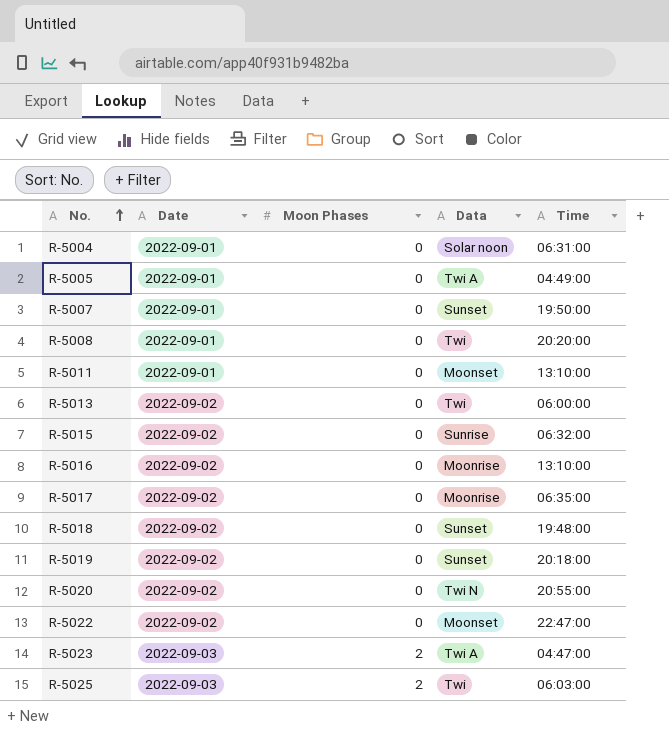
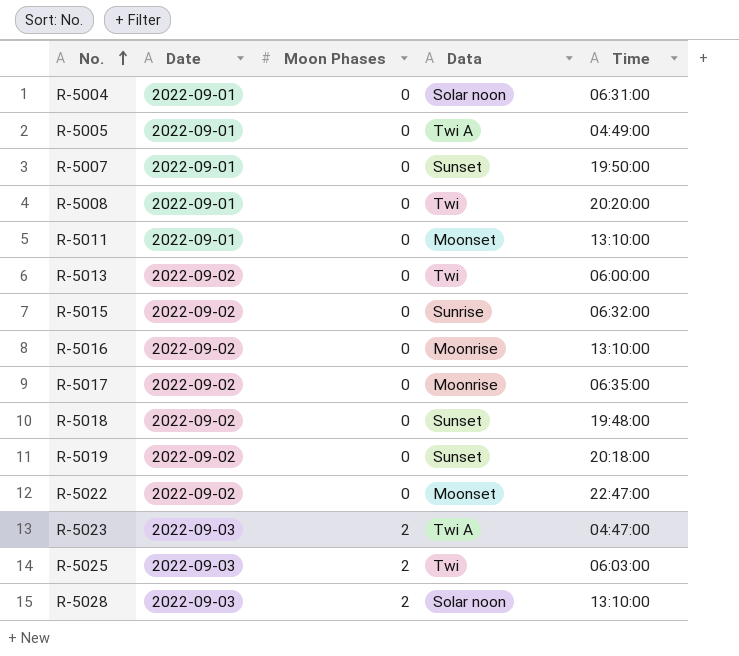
row R-5020: 2022-09-02 | 0 | Twi N | 20:55:00 -> none
row R-5028: none -> 2022-09-03 | 2 | Solar noon | 13:10:00

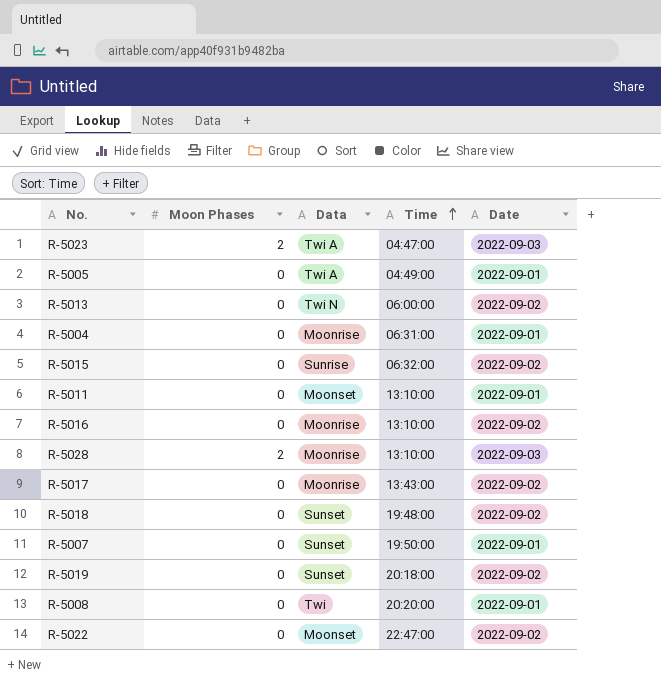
row order: No. ascending -> Time ascending
column Date | position: 2 -> 5
row R-5025: 2022-09-03 | 2 | Twi | 06:03:00 -> none
R-5013 | Data: Twi -> Twi N
R-5004 | Data: Solar noon -> Moonrise
R-5028 | Data: Solar noon -> Moonrise
R-5017 | Time: 06:35:00 -> 13:43:00

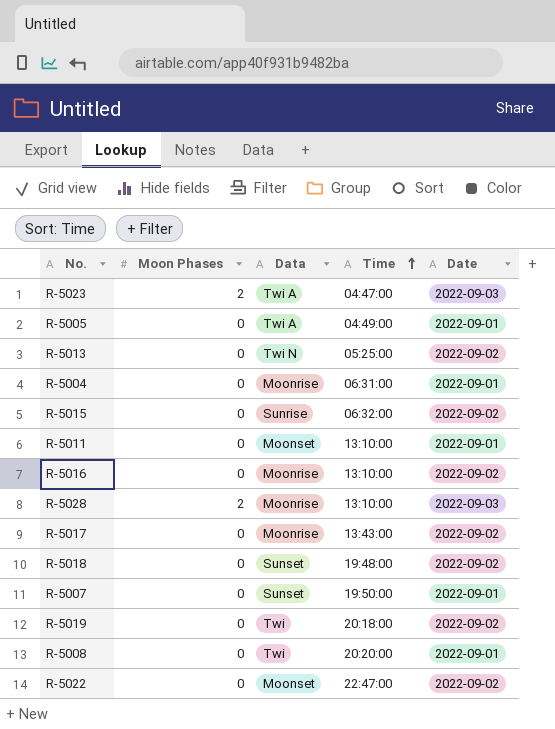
R-5013 | Time: 06:00:00 -> 05:25:00
R-5019 | Data: Sunset -> Twi

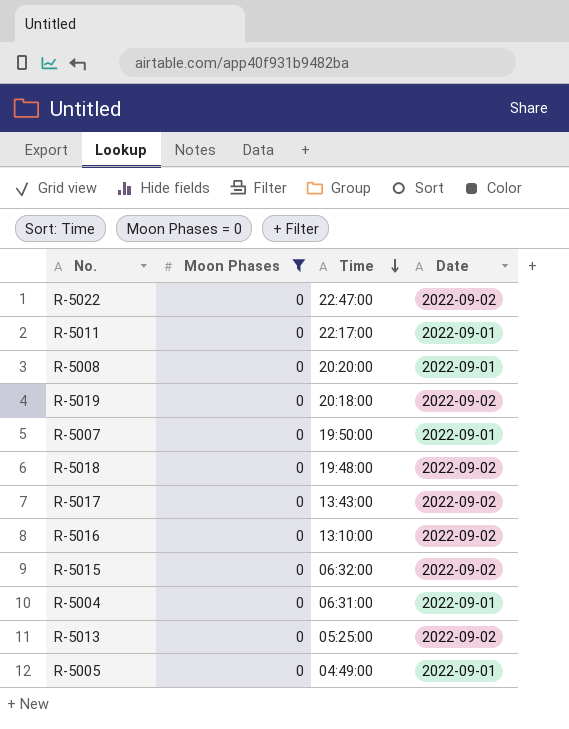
filter: none -> Moon Phases = 0
row order: Time ascending -> Time descending
column Data | position: 3 -> none
R-5011 | Time: 13:10:00 -> 22:17:00

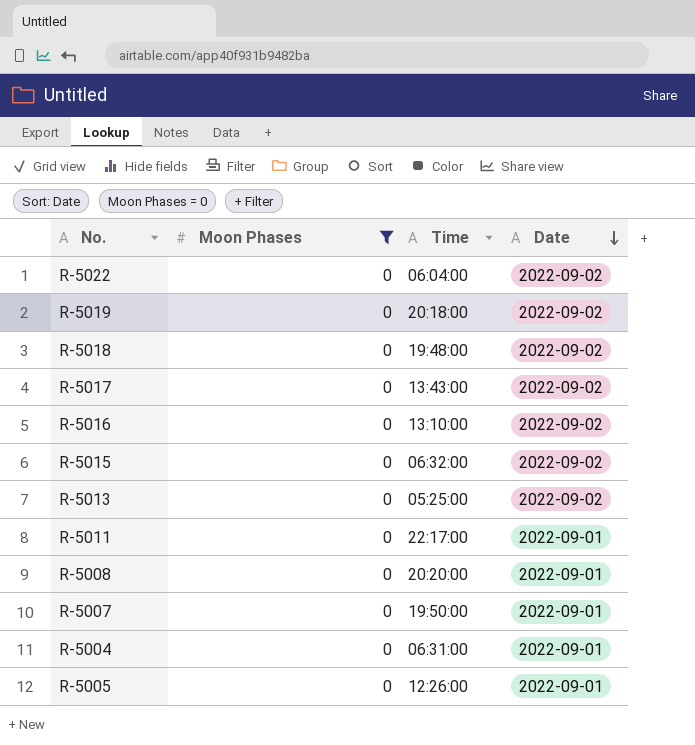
row order: Time descending -> Date descending
R-5022 | Time: 22:47:00 -> 06:04:00
R-5005 | Time: 04:49:00 -> 12:26:00

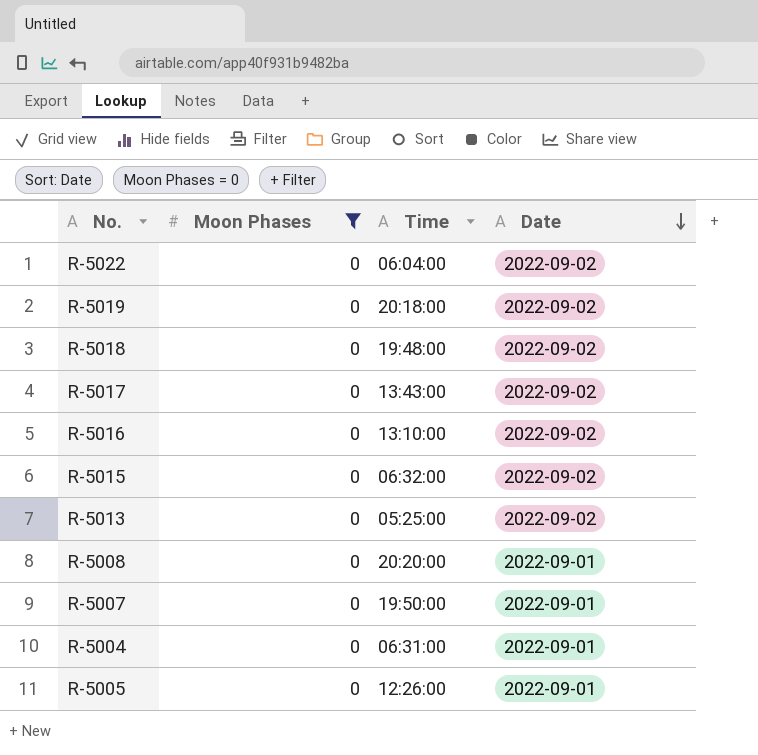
row R-5011: 0 | 22:17:00 | 2022-09-01 -> none

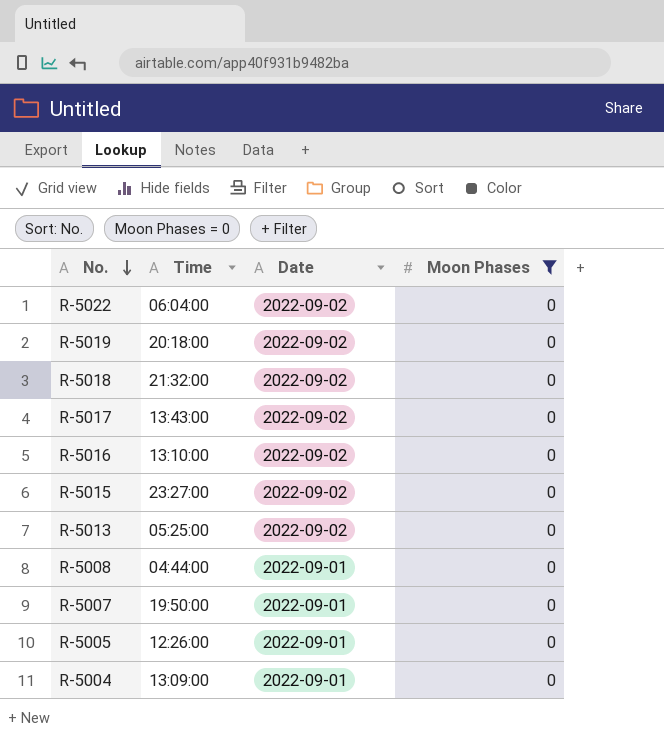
row order: Date descending -> No. descending
column Moon Phases | position: 2 -> 4
R-5018 | Time: 19:48:00 -> 21:32:00
R-5015 | Time: 06:32:00 -> 23:27:00
R-5008 | Time: 20:20:00 -> 04:44:00
R-5004 | Time: 06:31:00 -> 13:09:00

